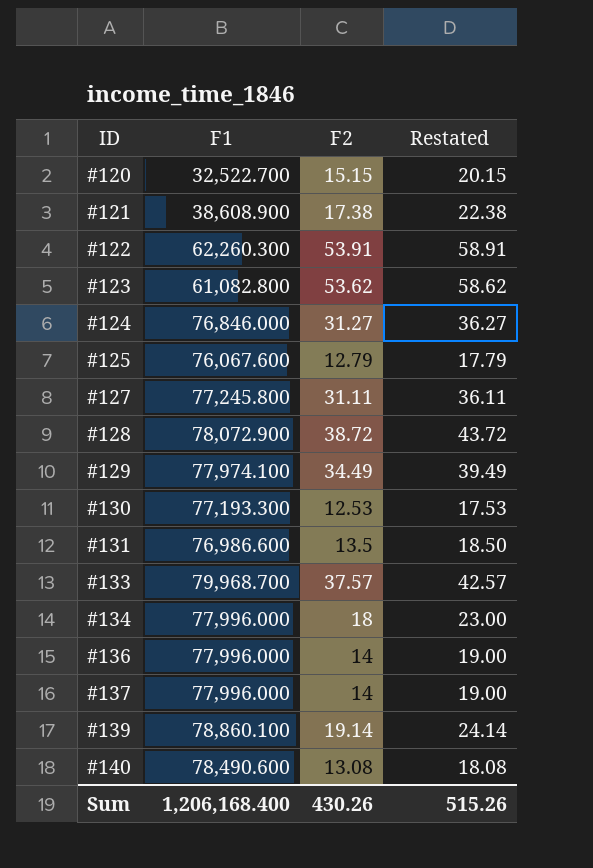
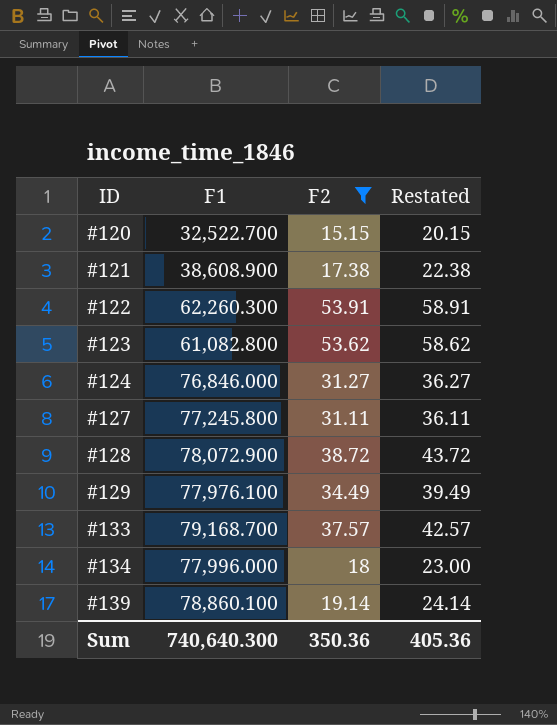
filter: none -> F2 >= 15.15
#129 | F1: 77,974.100 -> 77,976.100
#133 | F1: 79,968.700 -> 79,168.700
Sum | F1: 1,206,168.400 -> 740,640.300
Sum | F2: 430.26 -> 350.36
Sum | Restated: 515.26 -> 405.36

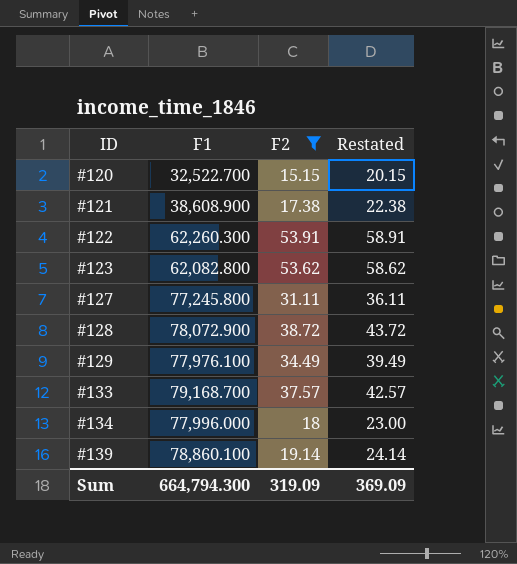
row #124: 76,846.000 | 31.27 | 36.27 -> none
#123 | F1: 61,082.800 -> 62,082.800
Sum | F1: 740,640.300 -> 664,794.300
Sum | F2: 350.36 -> 319.09
Sum | Restated: 405.36 -> 369.09

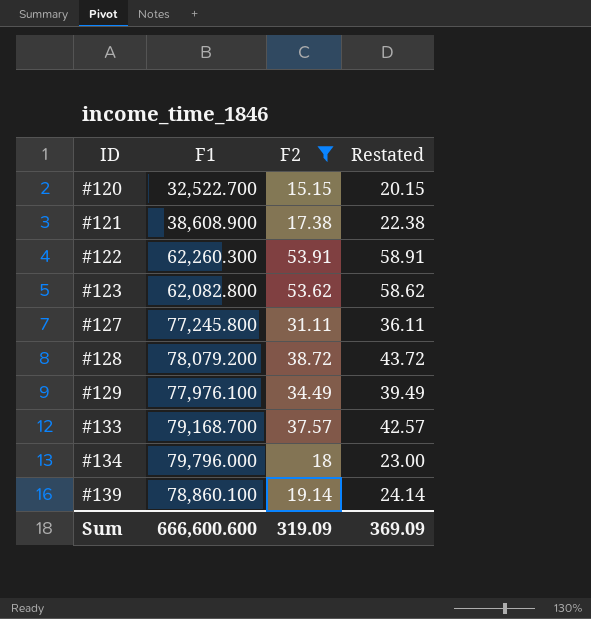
#128 | F1: 78,072.900 -> 78,079.200
#134 | F1: 77,996.000 -> 79,796.000
Sum | F1: 664,794.300 -> 666,600.600

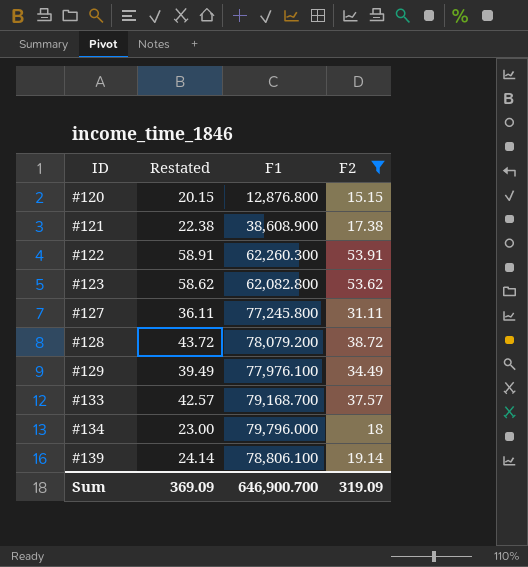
column Restated | position: 4 -> 2
#120 | F1: 32,522.700 -> 12,876.800
#139 | F1: 78,860.100 -> 78,806.100
Sum | F1: 666,600.600 -> 646,900.700

